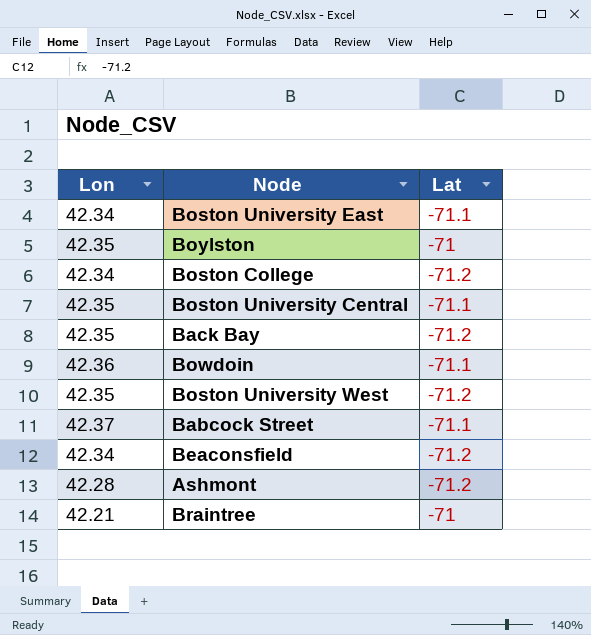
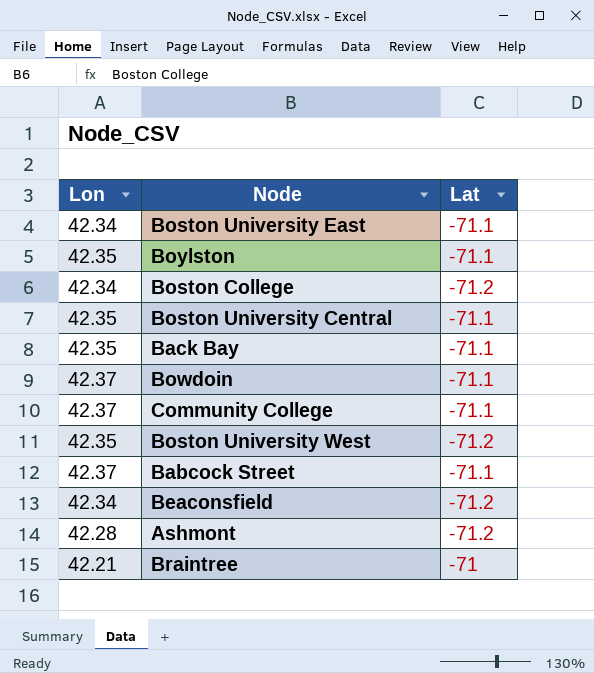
Boylston | Lat: -71 -> -71.1
Back Bay | Lat: -71.2 -> -71.1
Bowdoin | Lon: 42.36 -> 42.37
row Community College: none -> 42.37 | -71.1

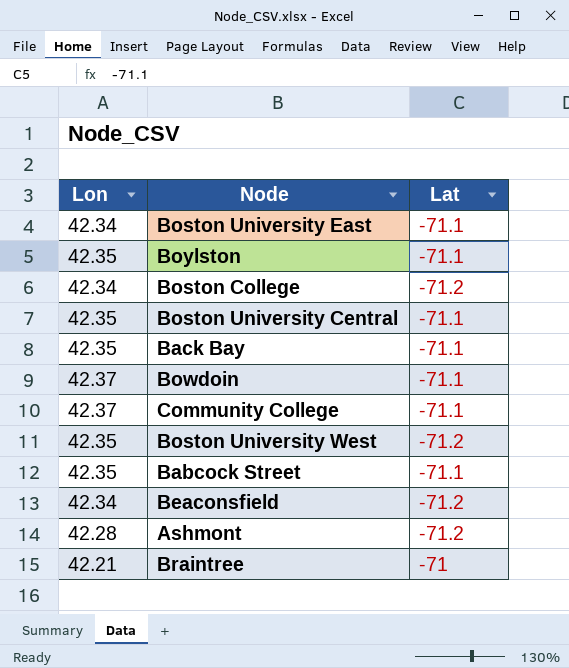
Babcock Street | Lon: 42.37 -> 42.35

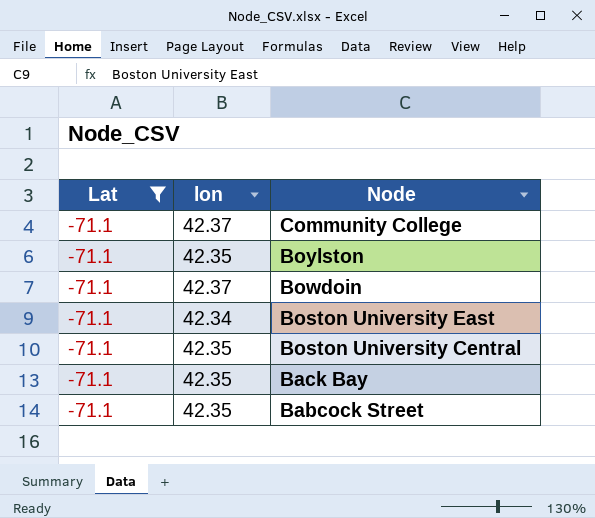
filter: none -> Lat = -71.1
row order: none -> Node descending
column Lat | position: 3 -> 1
column name: Lon -> lon

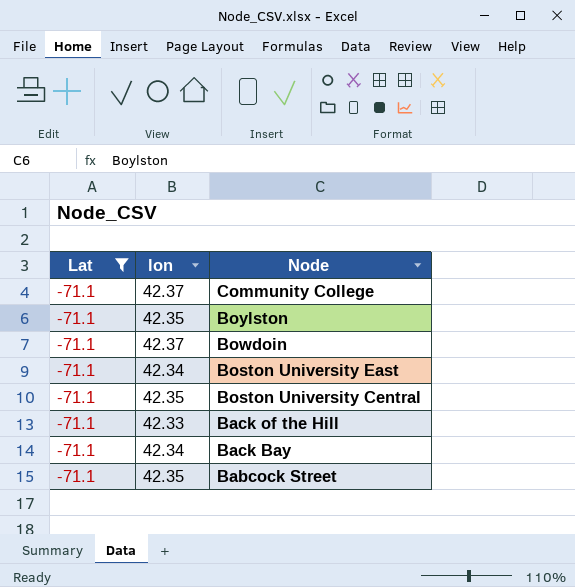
row Back of the Hill: none -> -71.1 | 42.33
Back Bay | lon: 42.35 -> 42.34

